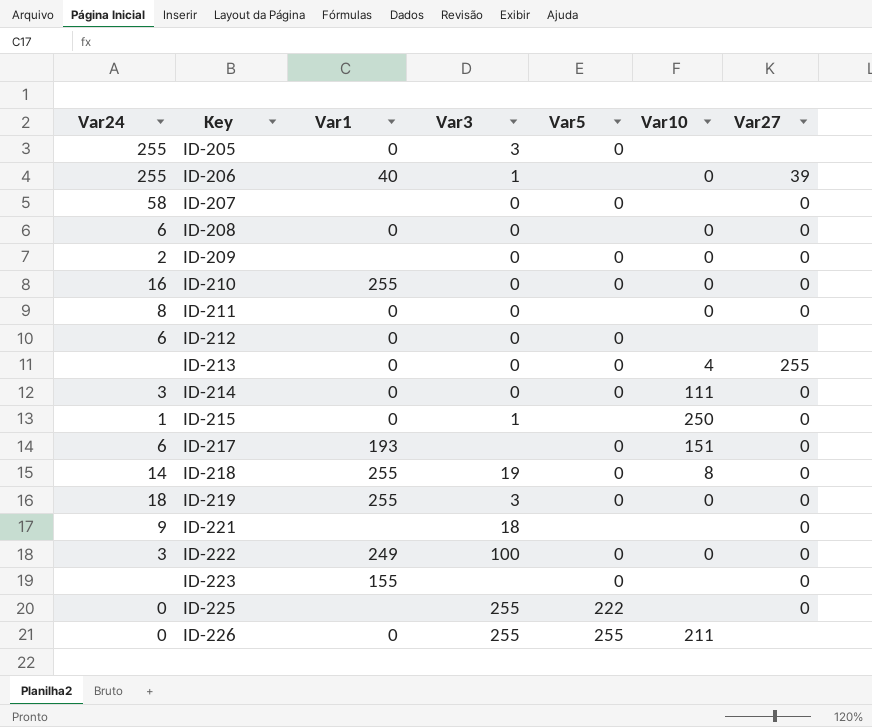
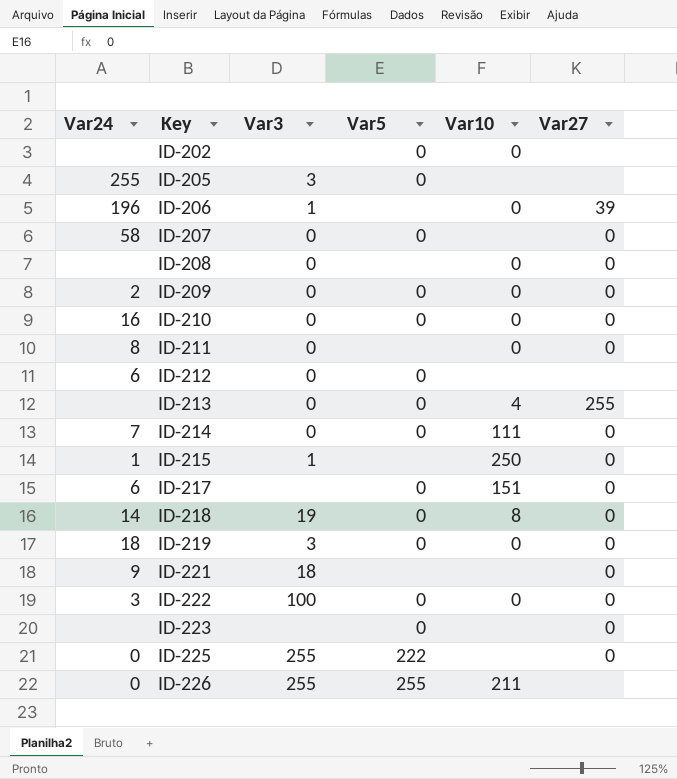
column Var1 | position: 3 -> none
row ID-202: none -> none | none | 0 | 0 | none
ID-206 | Var24: 255 -> 196
ID-208 | Var24: 6 -> none
ID-214 | Var24: 3 -> 7

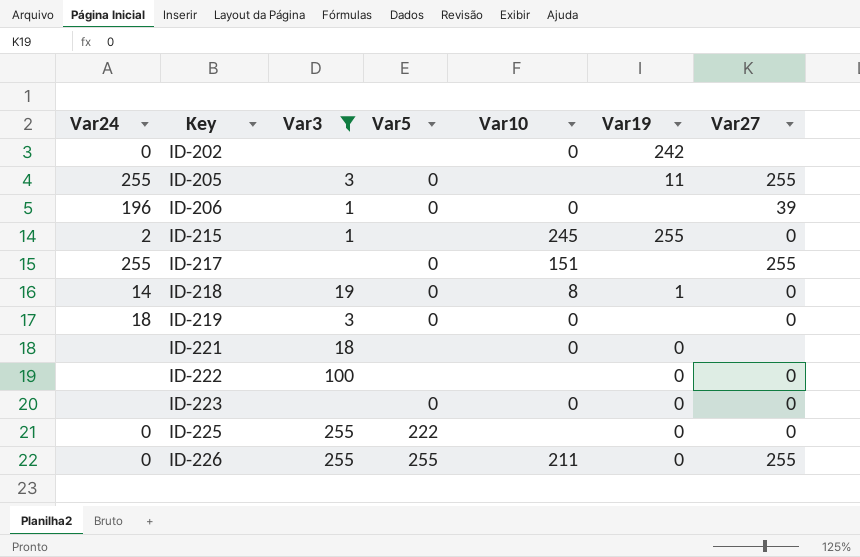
filter: none -> Var3 != 0
column Var19 | position: none -> 6
ID-202 | Var24: none -> 0
ID-202 | Var5: 0 -> none
ID-205 | Var27: none -> 255
ID-206 | Var5: none -> 0
ID-215 | Var24: 1 -> 2
ID-215 | Var10: 250 -> 245
ID-217 | Var24: 6 -> 255
ID-217 | Var27: 0 -> 255
ID-221 | Var24: 9 -> none
ID-221 | Var10: none -> 0
ID-221 | Var27: 0 -> none
ID-222 | Var24: 3 -> none
ID-222 | Var5: 0 -> none
ID-222 | Var10: 0 -> none
ID-223 | Var10: none -> 0
ID-226 | Var27: none -> 255

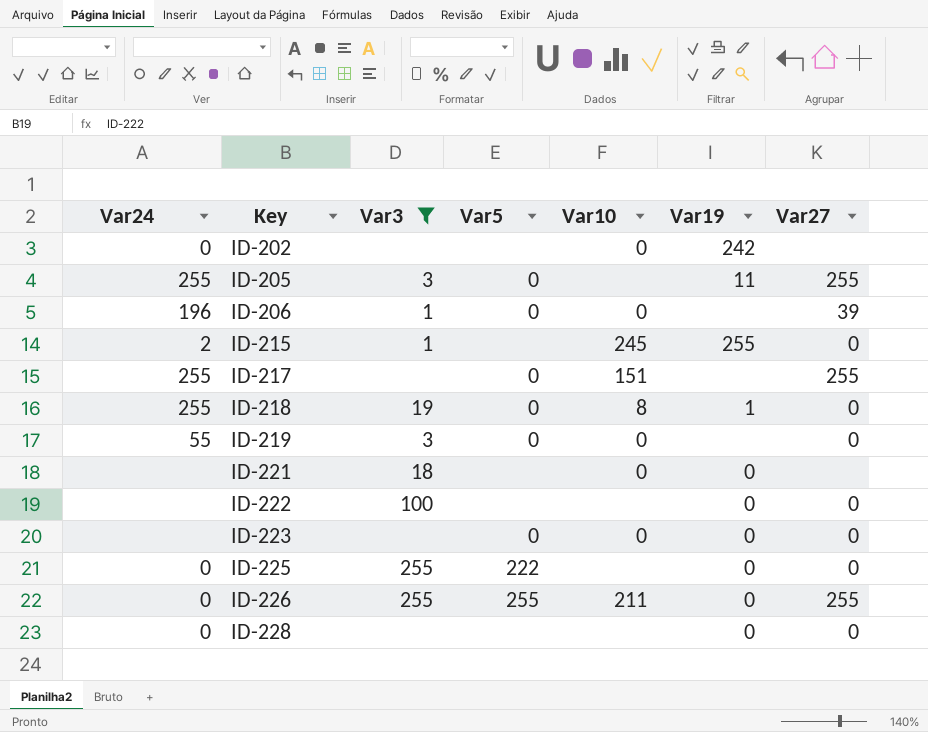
ID-218 | Var24: 14 -> 255
ID-219 | Var24: 18 -> 55
row ID-228: none -> 0 | none | none | none | 0 | 0

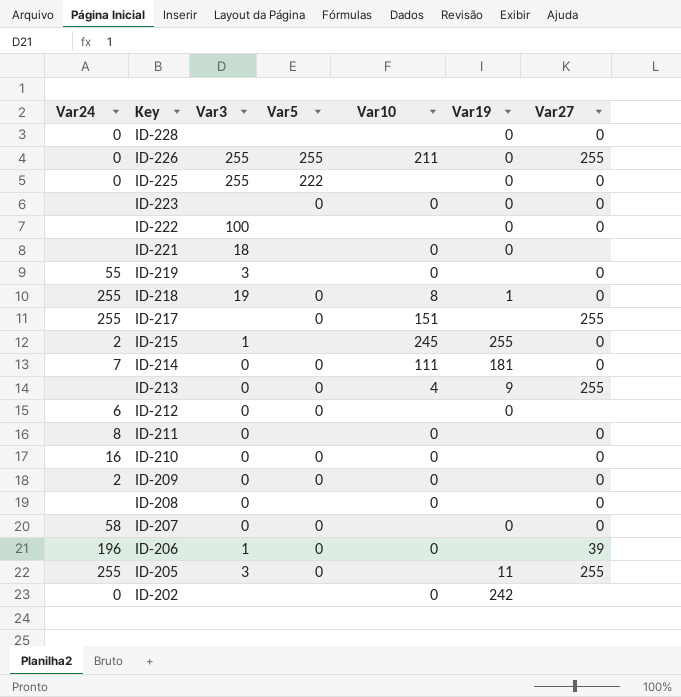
filter: Var3 != 0 -> none
row order: Key ascending -> Key descending
ID-219 | Var5: 0 -> none

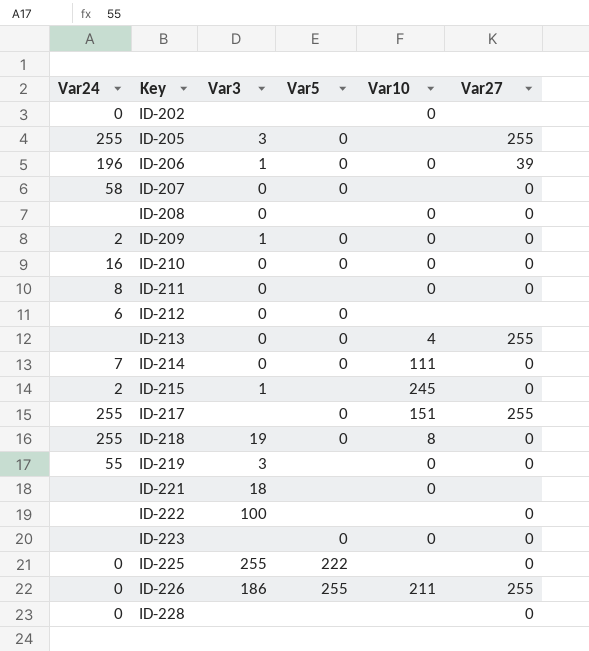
row order: Key descending -> Key ascending
column Var19 | position: 6 -> none
ID-209 | Var3: 0 -> 1
ID-226 | Var3: 255 -> 186

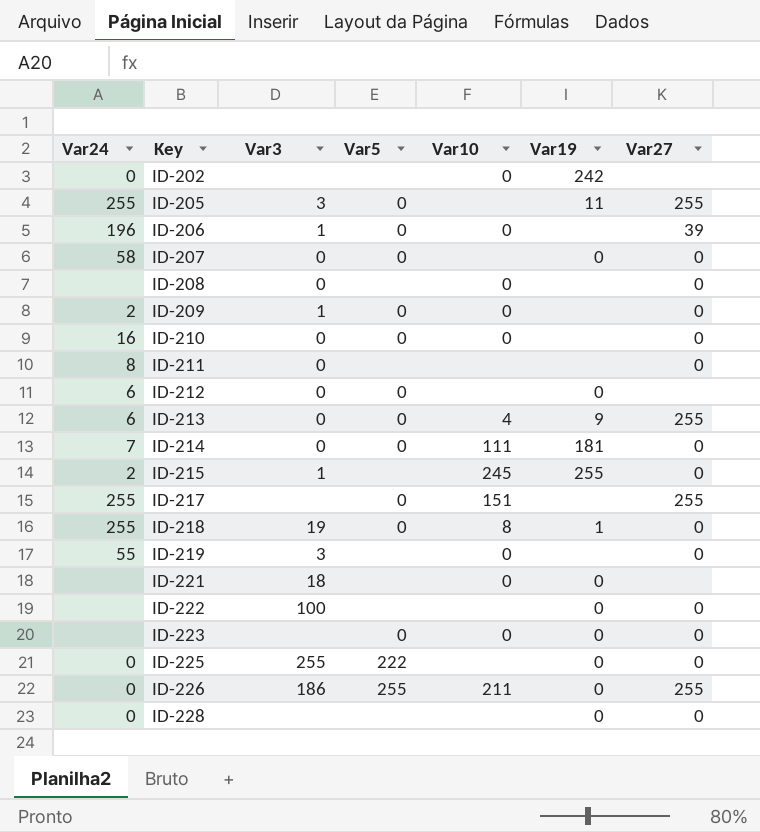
column Var19 | position: none -> 6
ID-211 | Var10: 0 -> none
ID-213 | Var24: none -> 6

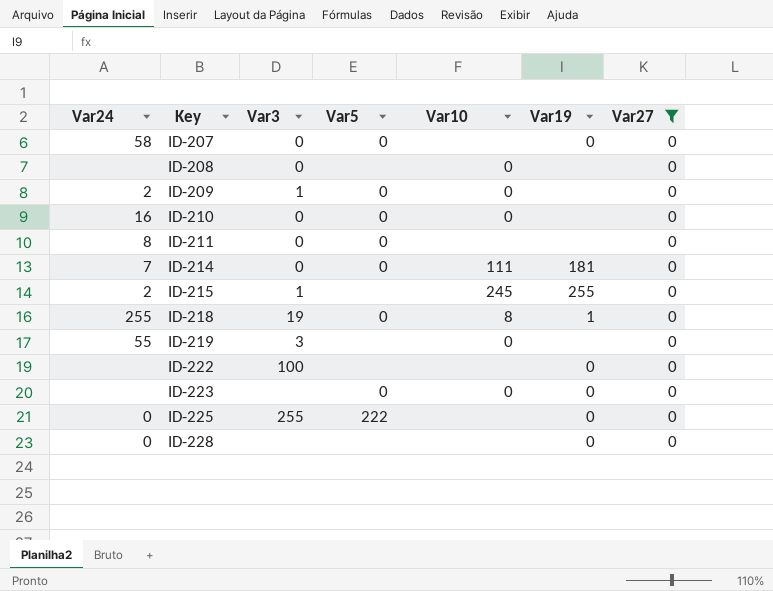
filter: none -> Var27 = 0
ID-211 | Var5: none -> 0

